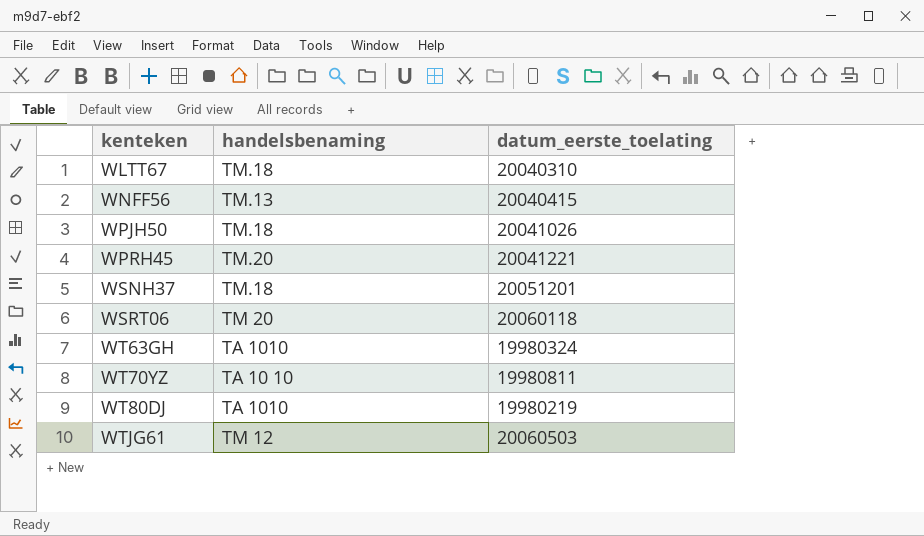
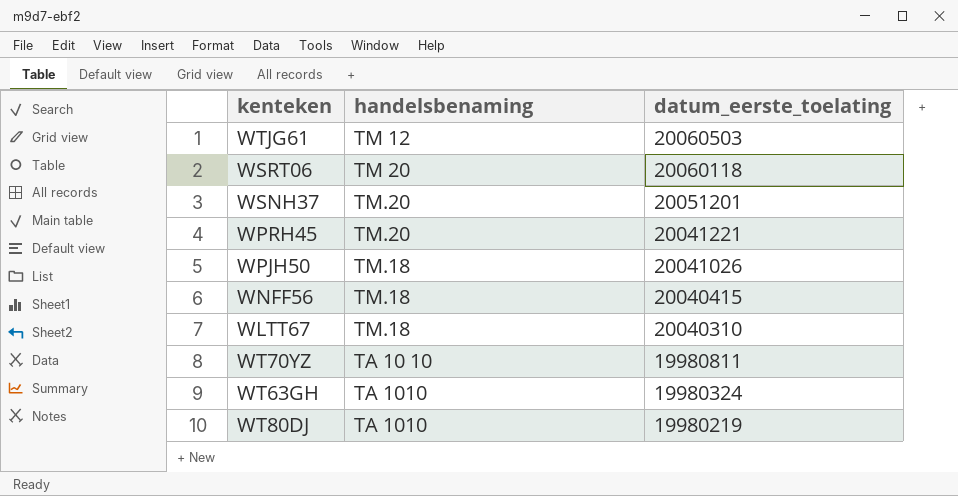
row order: kenteken ascending -> datum_eerste_toelating descending
WSNH37 | handelsbenaming: TM.18 -> TM.20
WNFF56 | handelsbenaming: TM.13 -> TM.18

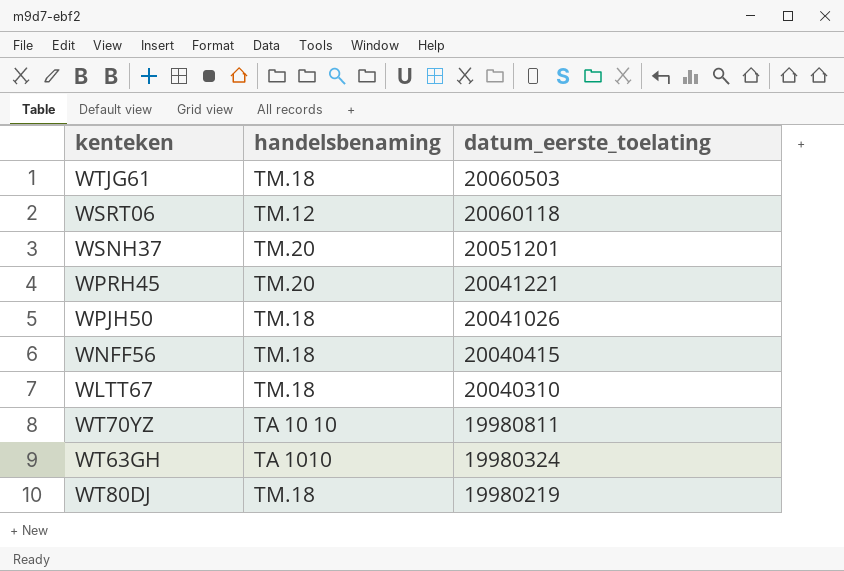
WTJG61 | handelsbenaming: TM 12 -> TM.18
WSRT06 | handelsbenaming: TM 20 -> TM.12
WT80DJ | handelsbenaming: TA 1010 -> TM.18

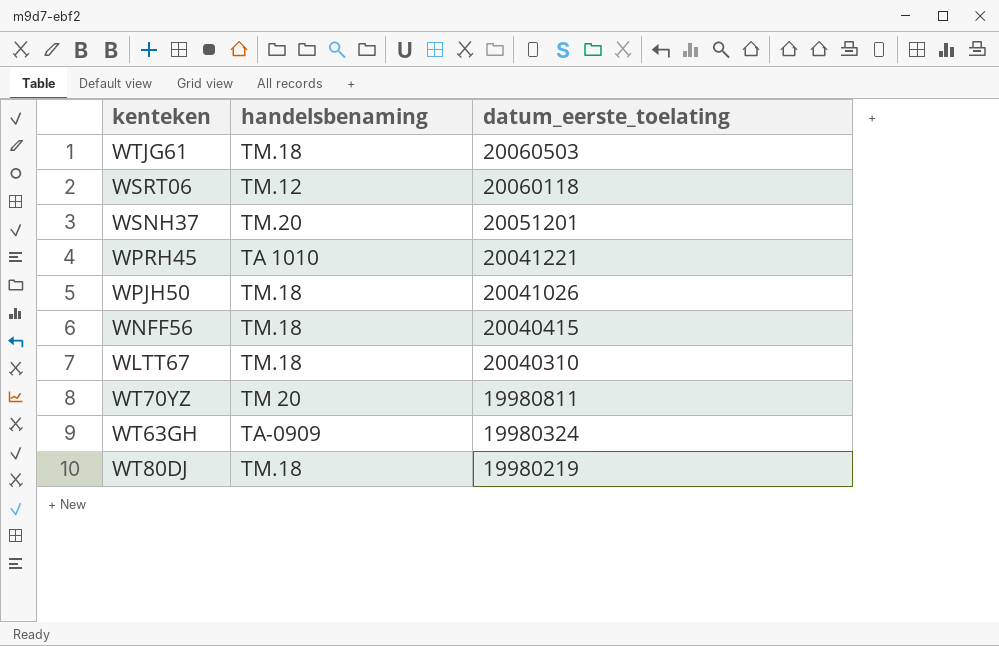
WPRH45 | handelsbenaming: TM.20 -> TA 1010
WT70YZ | handelsbenaming: TA 10 10 -> TM 20
WT63GH | handelsbenaming: TA 1010 -> TA-0909

